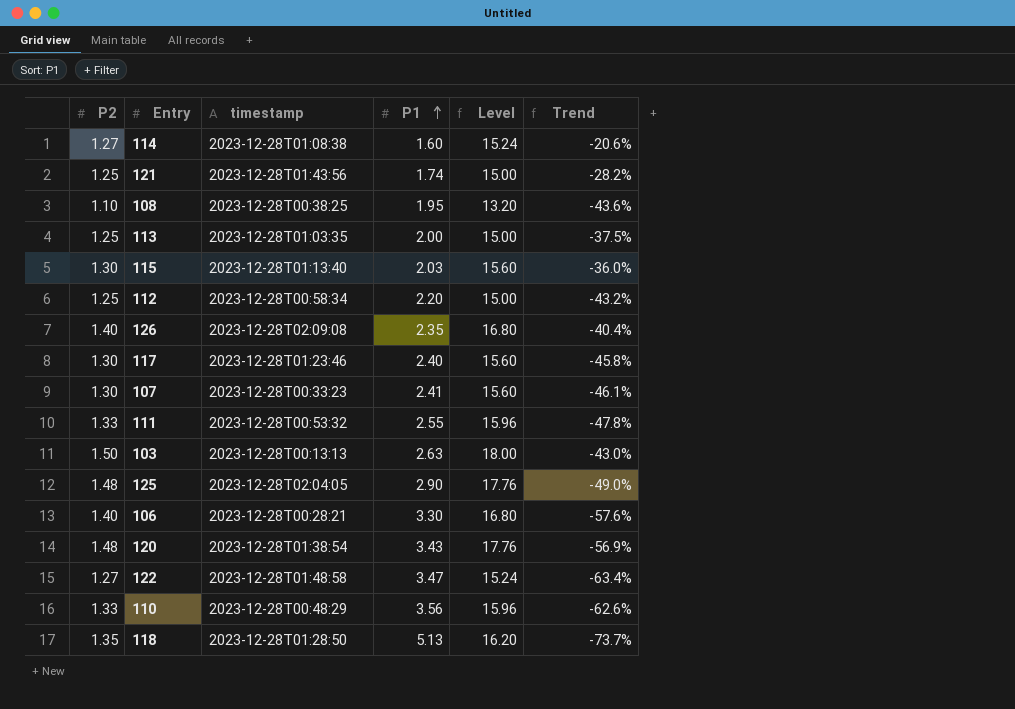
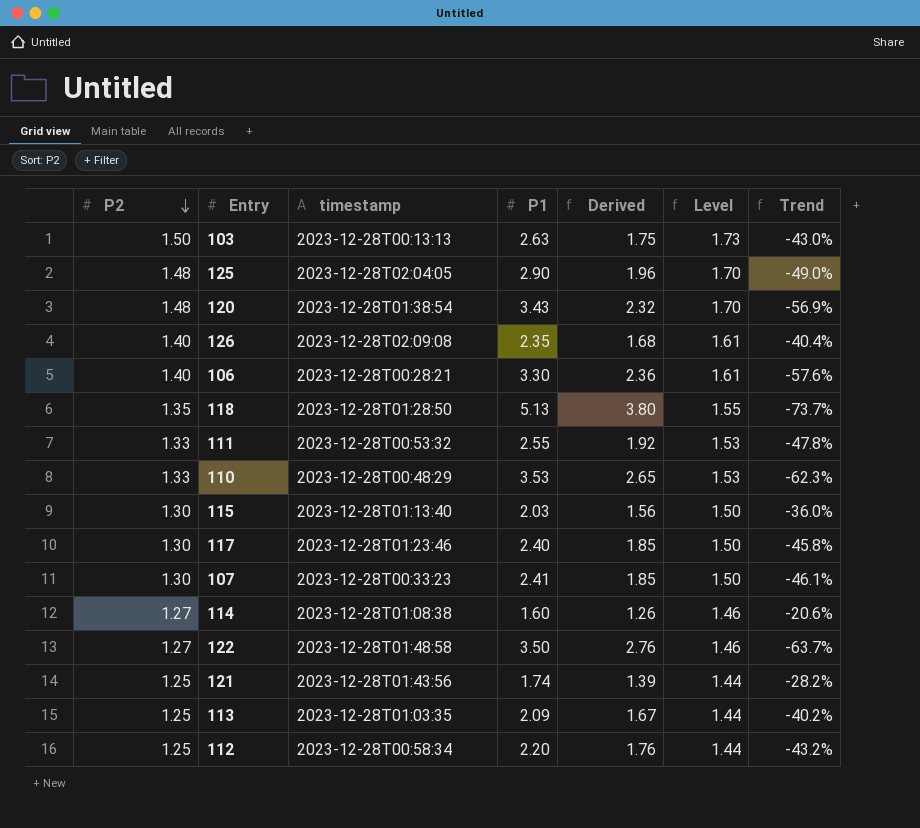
row order: P1 ascending -> P2 descending
column Derived | formula: none -> [P1] / [P2]
column Level | formula: [P2] * 12 -> [P2] * 1.15
row 108: 1.10 | 2023-12-28T00:38:25 | 1.95 | 13.20 | -43.6% -> none
110 | P1: 3.56 -> 3.53
110 | Trend: -62.6% -> -62.3%
122 | P1: 3.47 -> 3.50
122 | Trend: -63.4% -> -63.7%
113 | P1: 2.00 -> 2.09
113 | Trend: -37.5% -> -40.2%

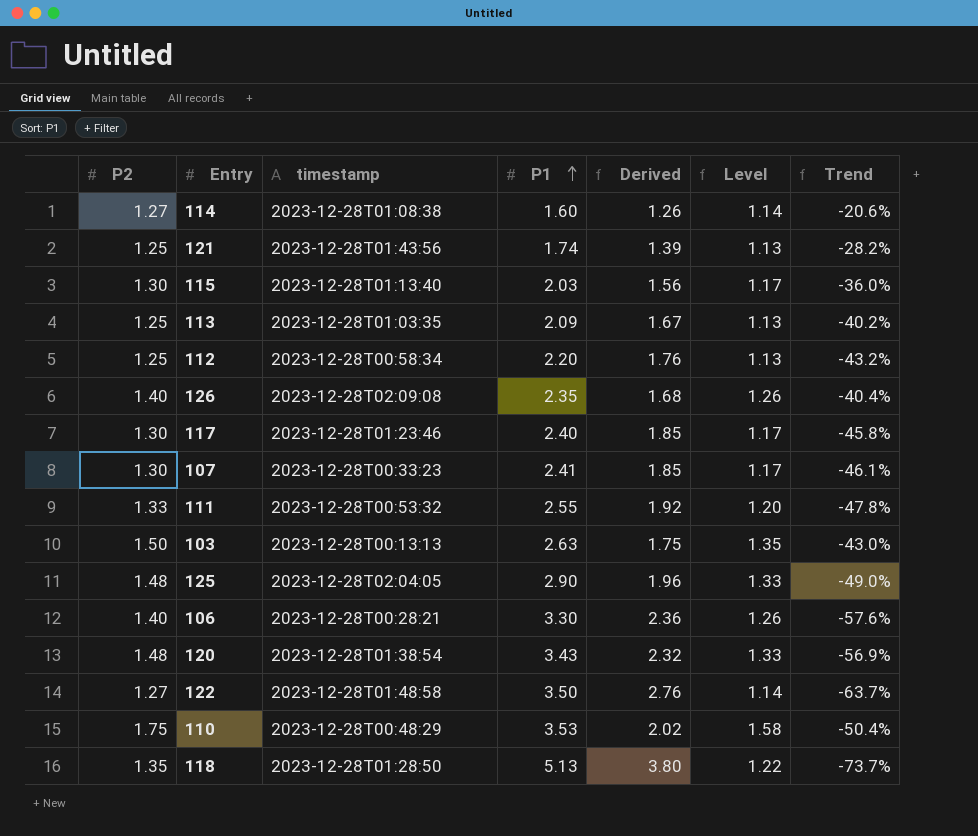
row order: P2 descending -> P1 ascending
column Level | formula: [P2] * 1.15 -> [P2] * 0.9
110 | P2: 1.33 -> 1.75
110 | Derived: 2.65 -> 2.02
110 | Trend: -62.3% -> -50.4%

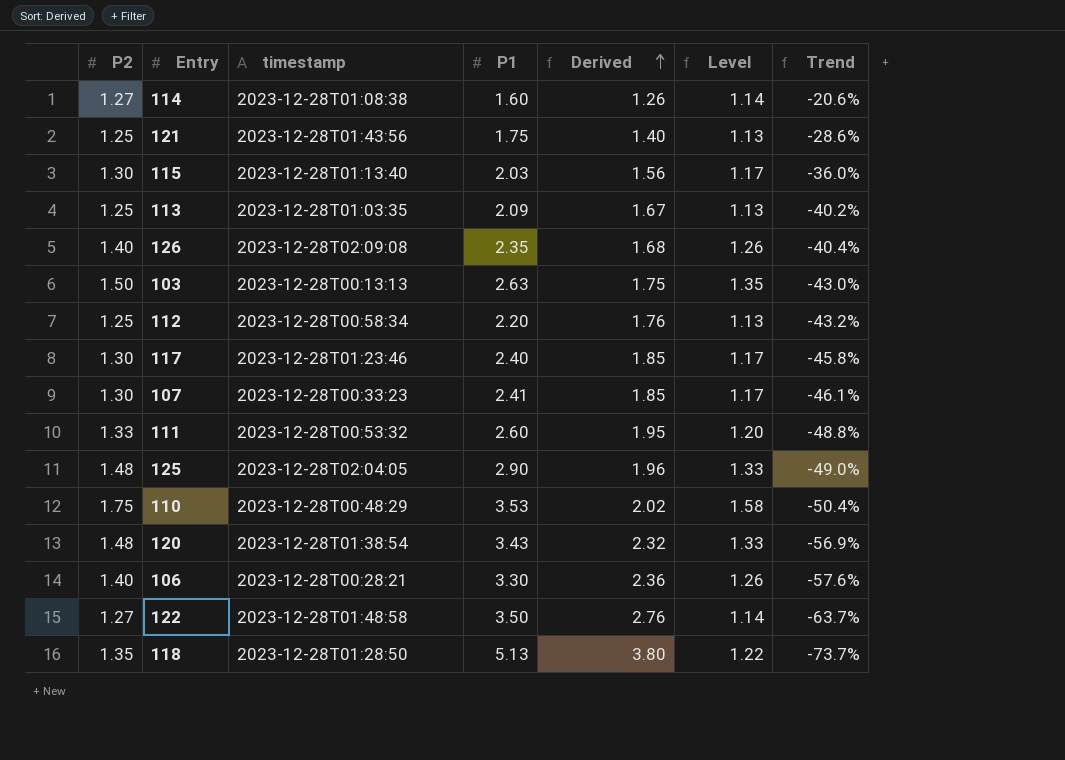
row order: P1 ascending -> Derived ascending
121 | P1: 1.74 -> 1.75
121 | Derived: 1.39 -> 1.40
121 | Trend: -28.2% -> -28.6%
111 | P1: 2.55 -> 2.60
111 | Derived: 1.92 -> 1.95
111 | Trend: -47.8% -> -48.8%

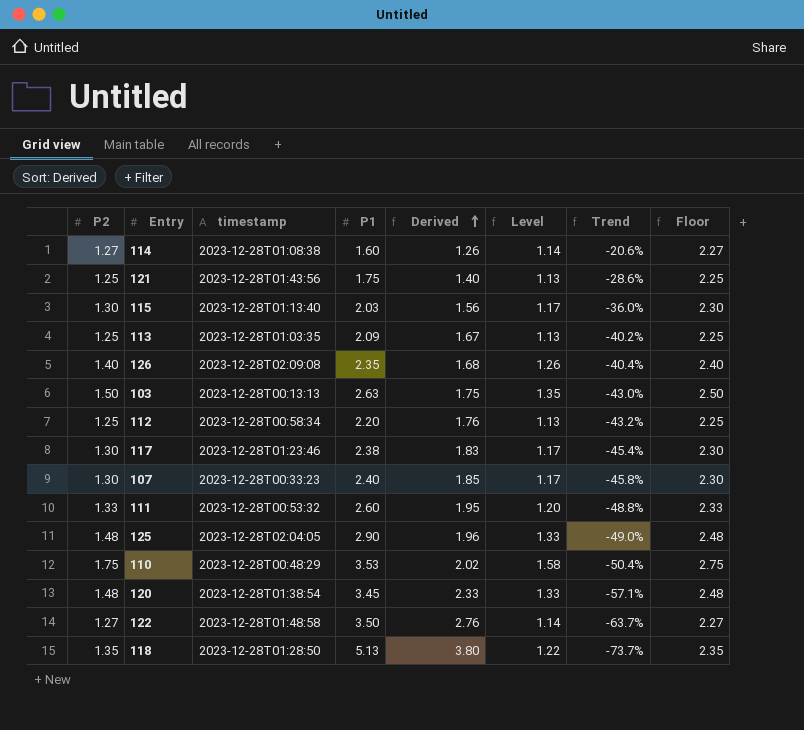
column Floor | formula: none -> [P2] + 1
row 106: 1.40 | 2023-12-28T00:28:21 | 3.30 | 2.36 | 1.26 | -57.6% -> none
117 | P1: 2.40 -> 2.38
117 | Derived: 1.85 -> 1.83
117 | Trend: -45.8% -> -45.4%
107 | P1: 2.41 -> 2.40
107 | Trend: -46.1% -> -45.8%
120 | P1: 3.43 -> 3.45
120 | Derived: 2.32 -> 2.33
120 | Trend: -56.9% -> -57.1%

